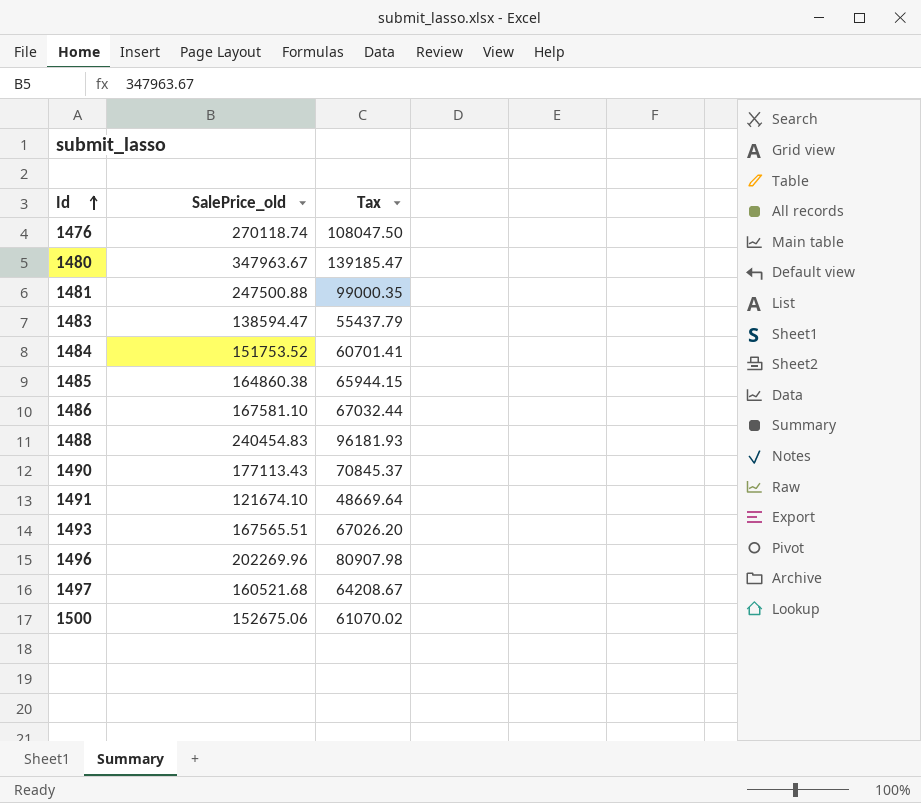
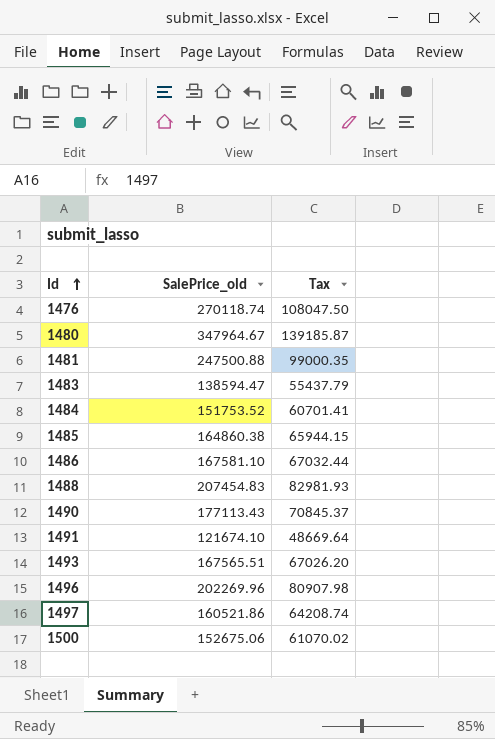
1480 | SalePrice_old: 347963.67 -> 347964.67
1480 | Tax: 139185.47 -> 139185.87
1488 | SalePrice_old: 240454.83 -> 207454.83
1488 | Tax: 96181.93 -> 82981.93
1497 | SalePrice_old: 160521.68 -> 160521.86
1497 | Tax: 64208.67 -> 64208.74

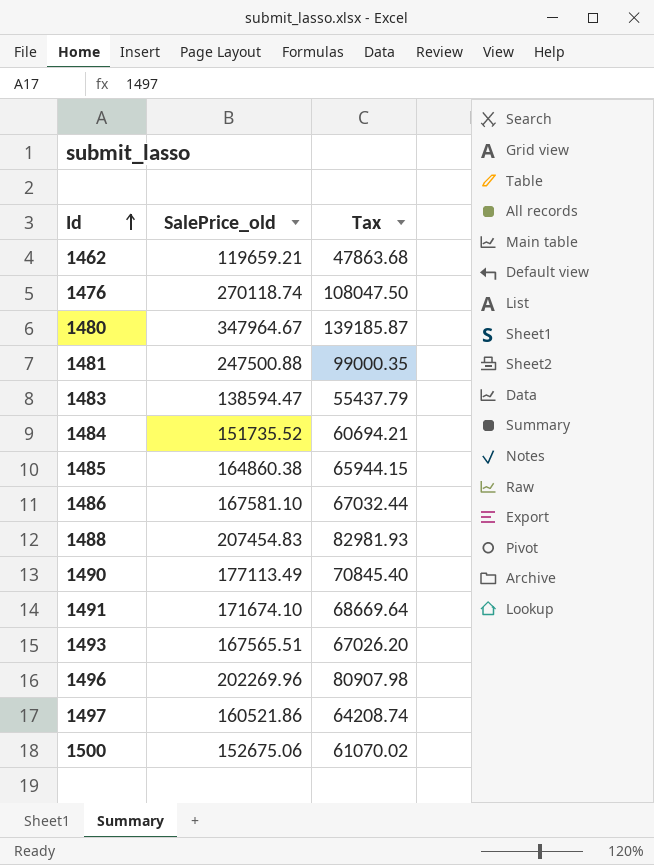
row 1462: none -> 119659.21 | 47863.68
1484 | SalePrice_old: 151753.52 -> 151735.52
1484 | Tax: 60701.41 -> 60694.21
1490 | SalePrice_old: 177113.43 -> 177113.49
1490 | Tax: 70845.37 -> 70845.40
1491 | SalePrice_old: 121674.10 -> 171674.10
1491 | Tax: 48669.64 -> 68669.64

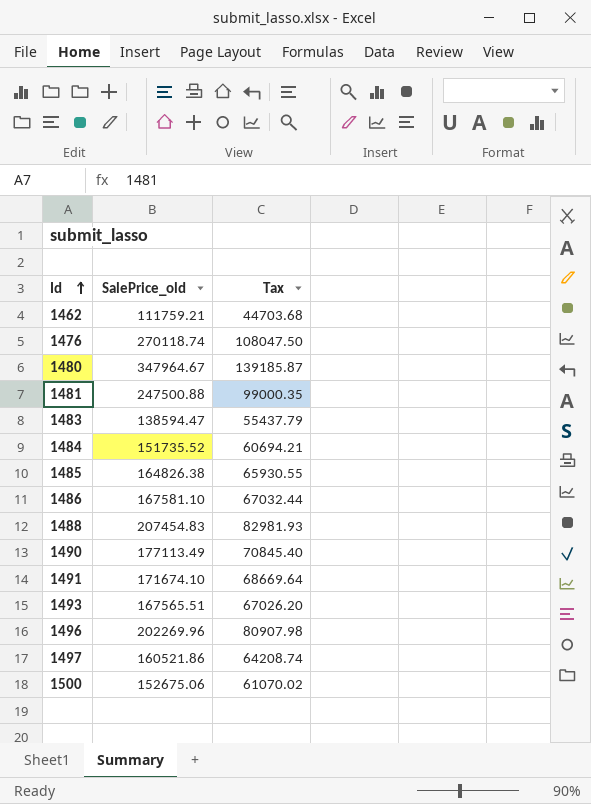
1462 | SalePrice_old: 119659.21 -> 111759.21
1462 | Tax: 47863.68 -> 44703.68
1485 | SalePrice_old: 164860.38 -> 164826.38
1485 | Tax: 65944.15 -> 65930.55

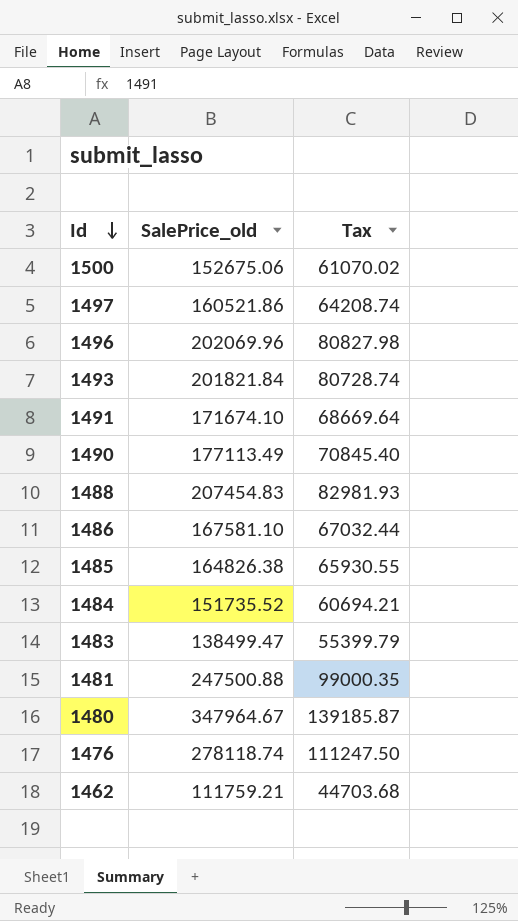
row order: Id ascending -> Id descending
1496 | SalePrice_old: 202269.96 -> 202069.96
1496 | Tax: 80907.98 -> 80827.98
1493 | SalePrice_old: 167565.51 -> 201821.84
1493 | Tax: 67026.20 -> 80728.74
1483 | SalePrice_old: 138594.47 -> 138499.47
1483 | Tax: 55437.79 -> 55399.79
1476 | SalePrice_old: 270118.74 -> 278118.74
1476 | Tax: 108047.50 -> 111247.50

